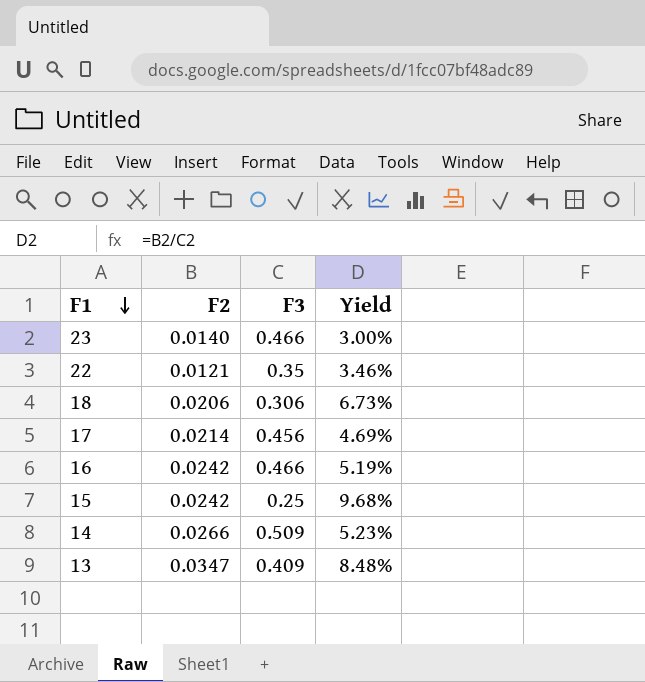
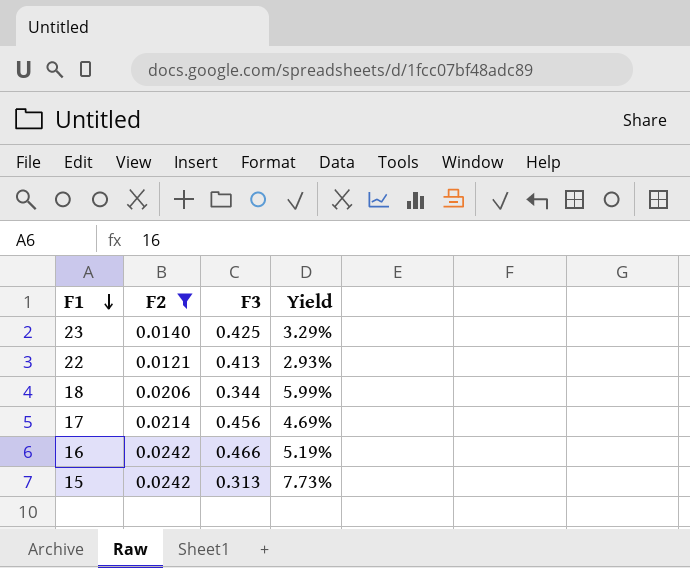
filter: none -> F2 <= 0.0242
23 | F3: 0.466 -> 0.425
23 | Yield: 3.00% -> 3.29%
22 | F3: 0.35 -> 0.413
22 | Yield: 3.46% -> 2.93%
18 | F3: 0.306 -> 0.344
18 | Yield: 6.73% -> 5.99%
15 | F3: 0.25 -> 0.313
15 | Yield: 9.68% -> 7.73%

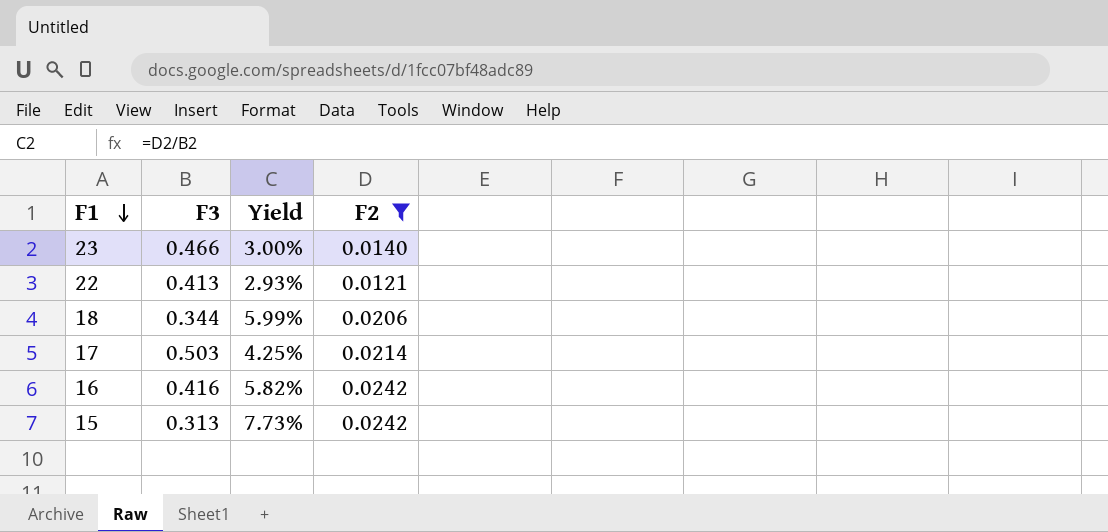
column F2 | position: 2 -> 4
23 | F3: 0.425 -> 0.466
23 | Yield: 3.29% -> 3.00%
17 | F3: 0.456 -> 0.503
17 | Yield: 4.69% -> 4.25%
16 | F3: 0.466 -> 0.416
16 | Yield: 5.19% -> 5.82%

